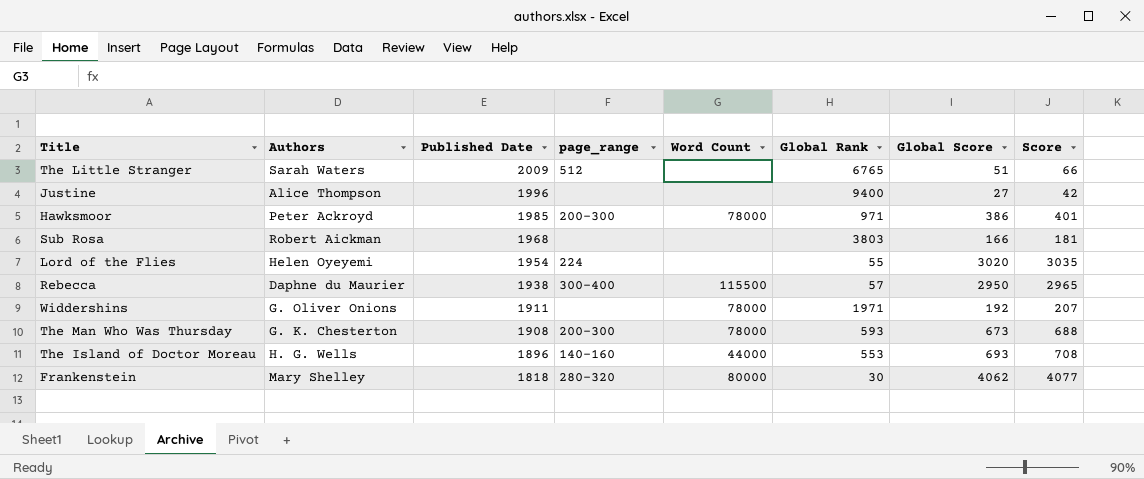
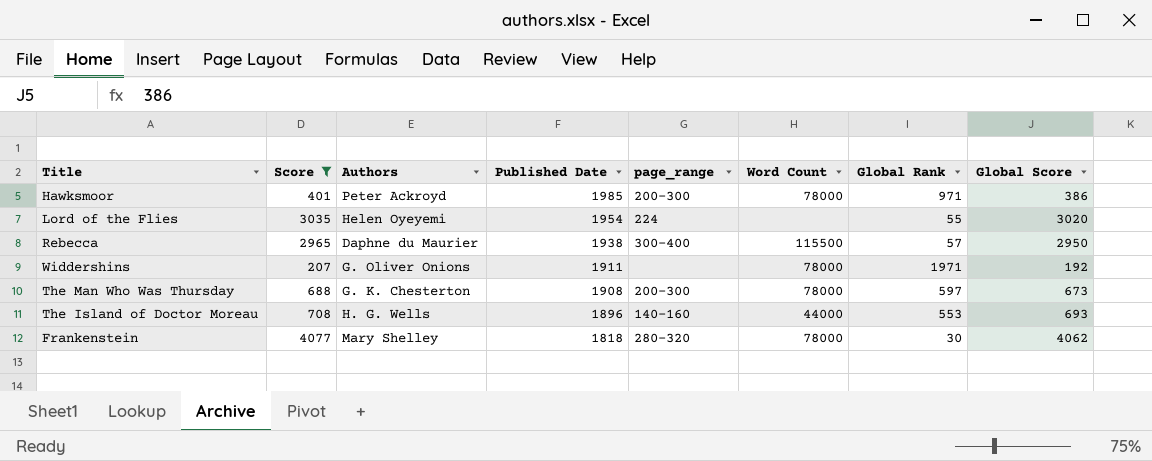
filter: none -> Score >= 207
column Score | position: 8 -> 2
The Man Who Was Thursday | Global Rank: 593 -> 597
Frankenstein | Word Count: 80000 -> 78000

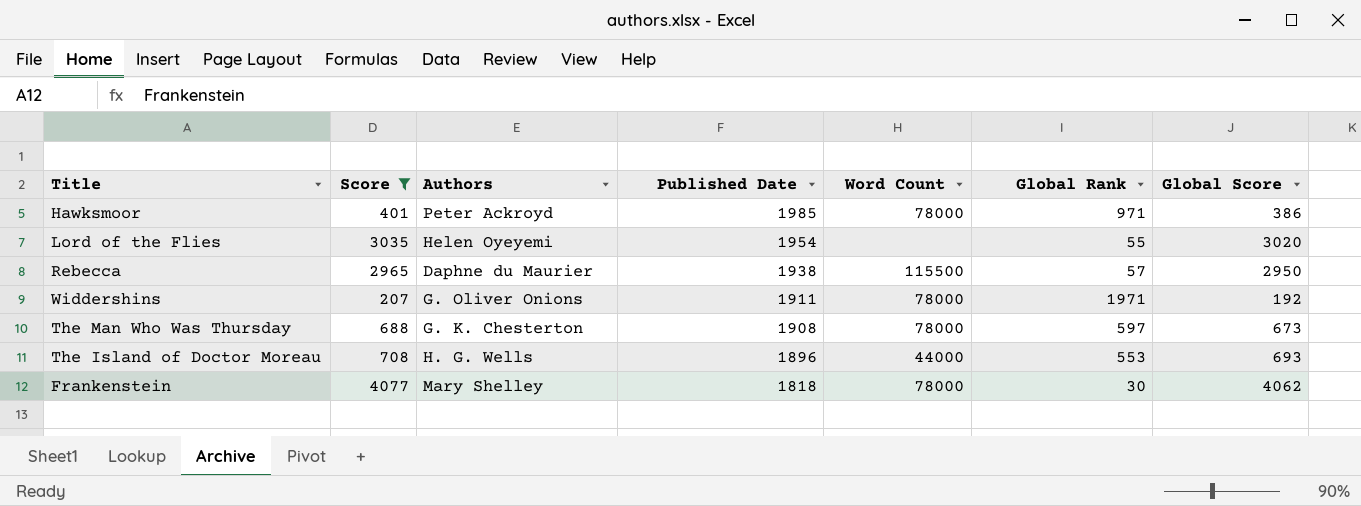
column page_range | position: 5 -> none

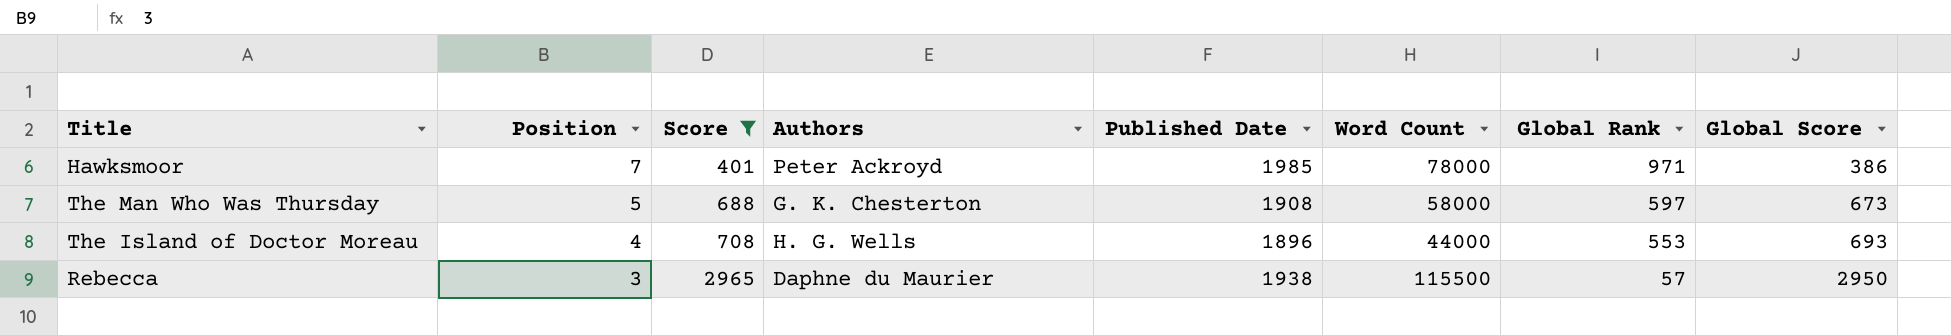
row order: Published Date descending -> Position descending
column Position | position: none -> 2
row Lord of the Flies: 3035 | Helen Oyeyemi | 1954 | none | 55 | 3020 -> none
row Widdershins: 207 | G. Oliver Onions | 1911 | 78000 | 1971 | 192 -> none
row Frankenstein: 4077 | Mary Shelley | 1818 | 78000 | 30 | 4062 -> none
The Man Who Was Thursday | Word Count: 78000 -> 58000

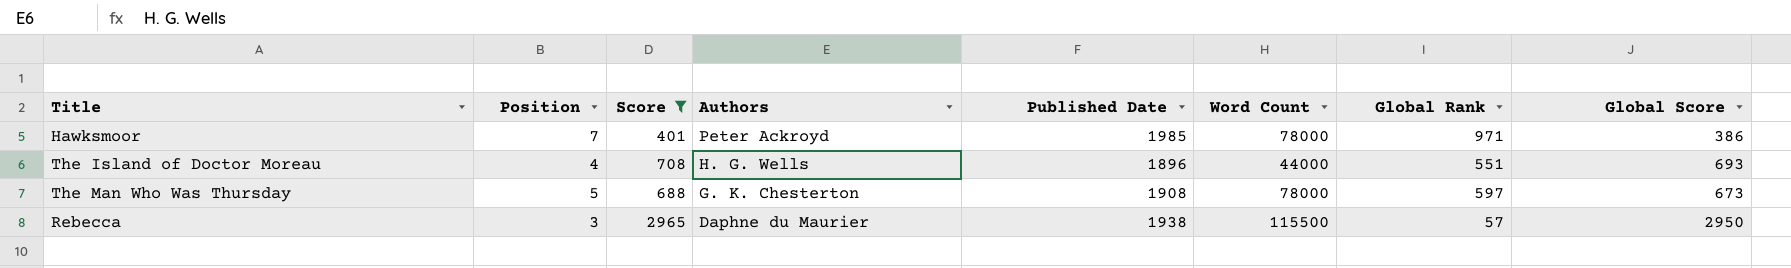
row order: Position descending -> Authors descending
The Island of Doctor Moreau | Global Rank: 553 -> 551
The Man Who Was Thursday | Word Count: 58000 -> 78000

